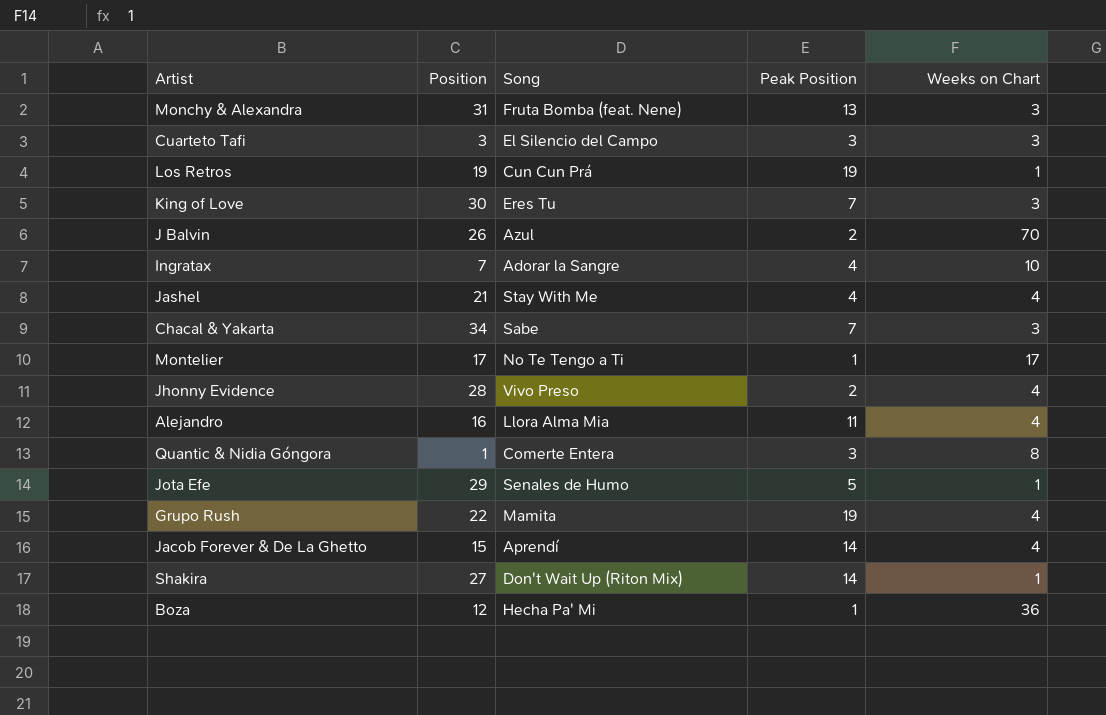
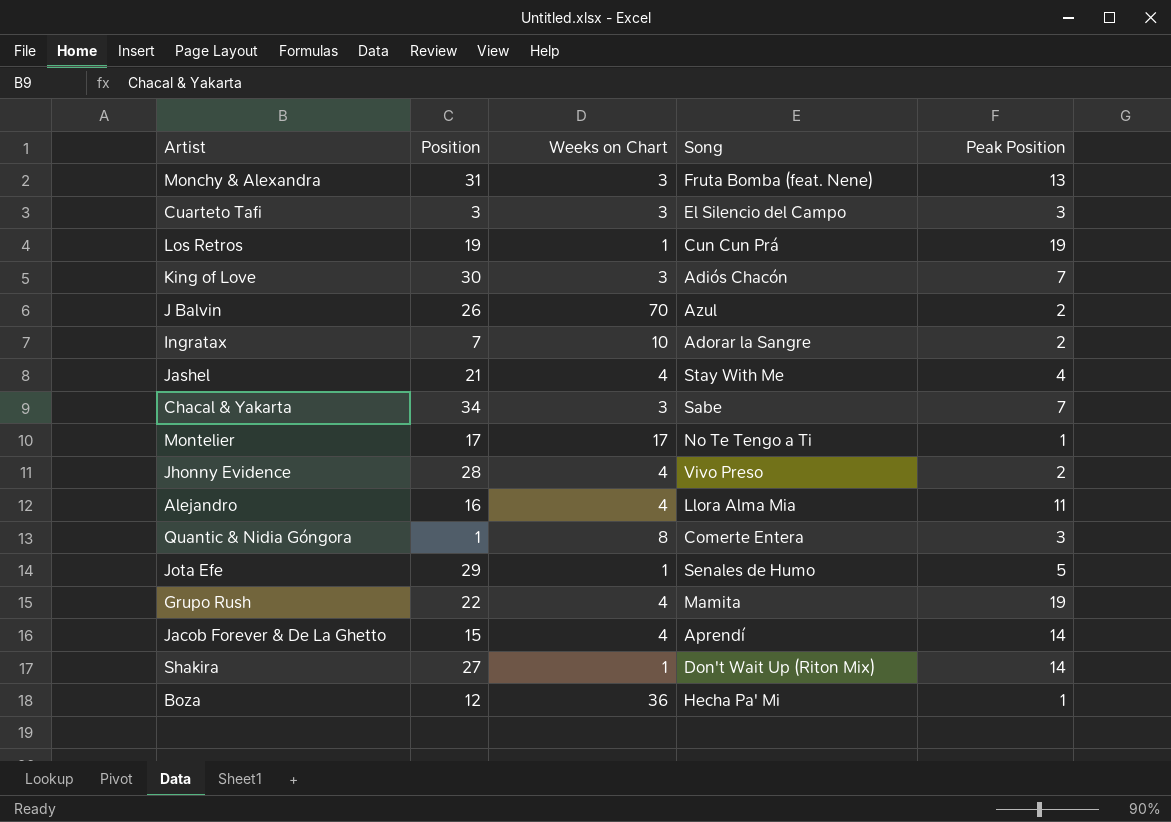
column Weeks on Chart | position: 5 -> 3
King of Love | Song: Eres Tu -> Adiós Chacón
Ingratax | Peak Position: 4 -> 2

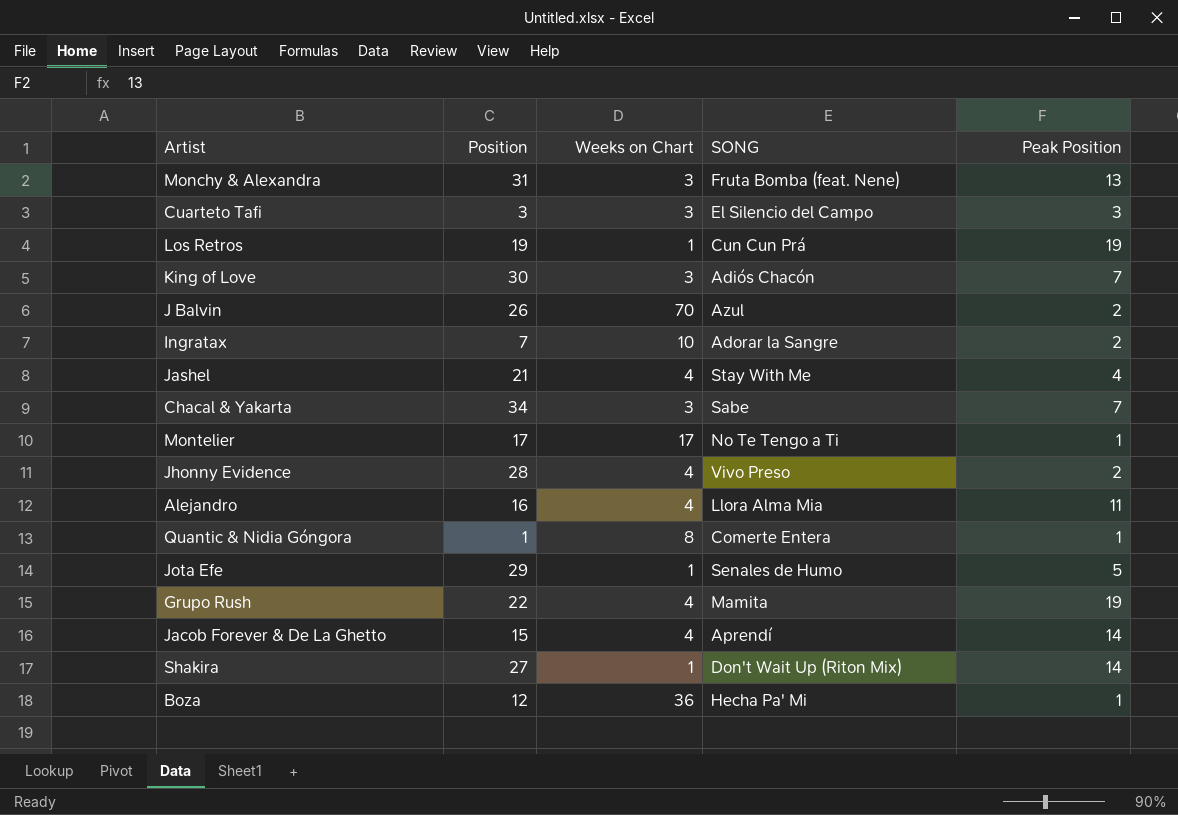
column name: Song -> SONG
Quantic & Nidia Góngora | Peak Position: 3 -> 1

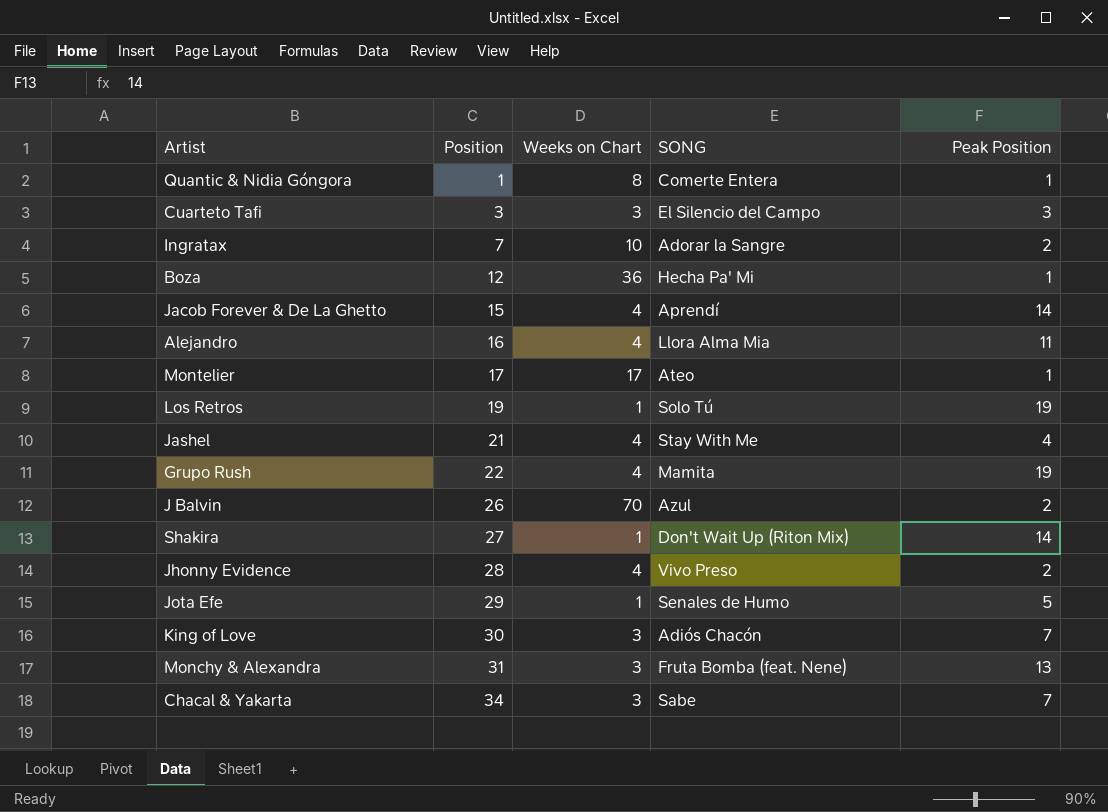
row order: none -> Position ascending
Montelier | SONG: No Te Tengo a Ti -> Ateo
Los Retros | SONG: Cun Cun Prá -> Solo Tú

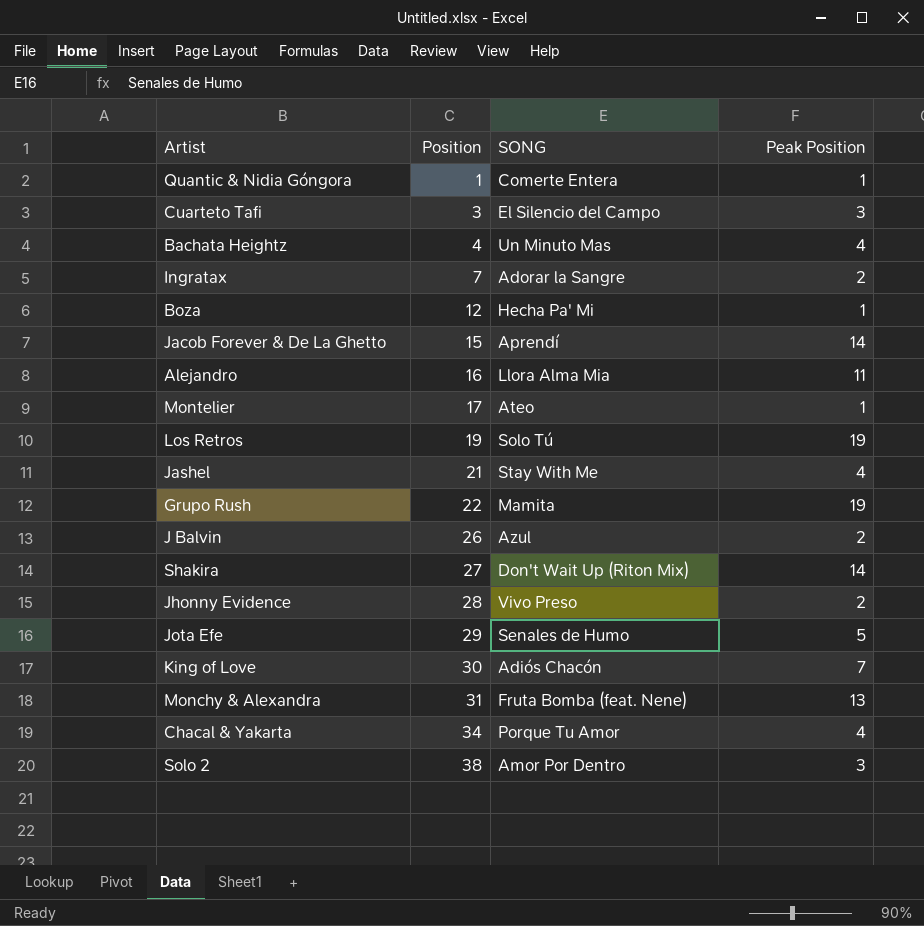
column Weeks on Chart | position: 3 -> none
row Bachata Heightz: none -> 4 | Un Minuto Mas | 4
Chacal & Yakarta | SONG: Sabe -> Porque Tu Amor
Chacal & Yakarta | Peak Position: 7 -> 4
row Solo 2: none -> 38 | Amor Por Dentro | 3

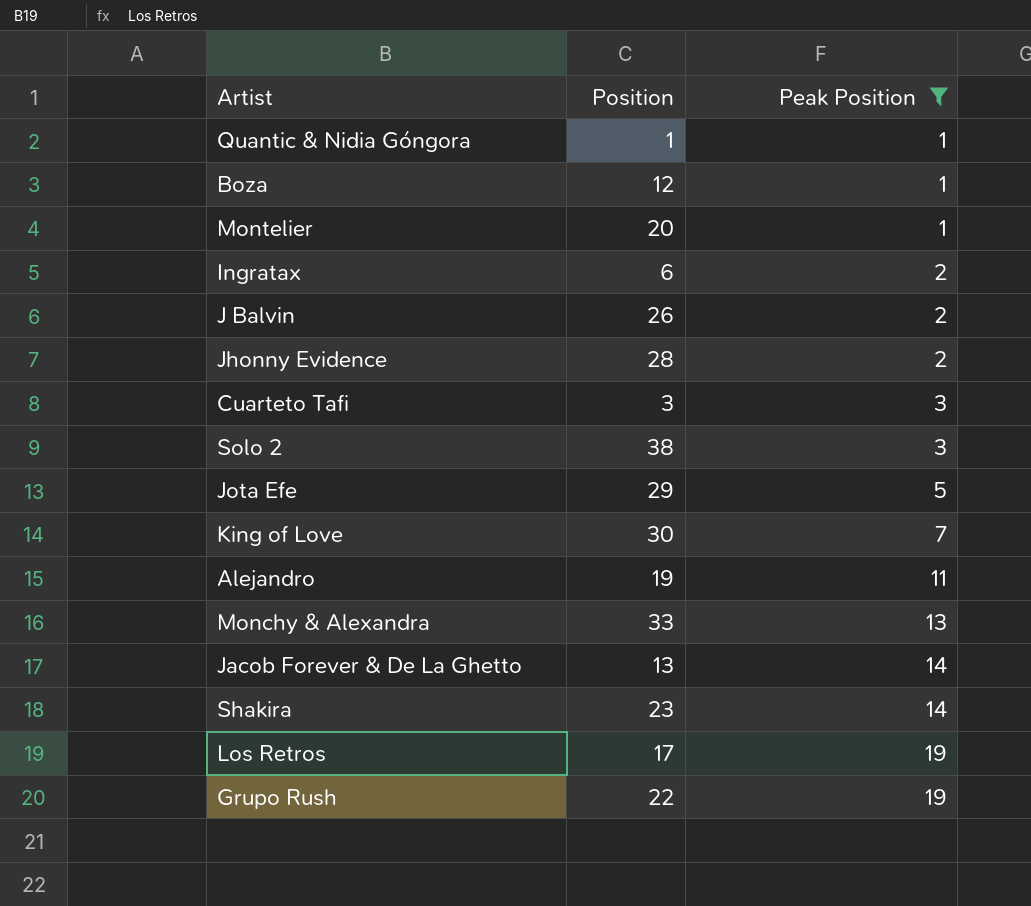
filter: none -> Peak Position != 4
row order: Position ascending -> Peak Position ascending
column SONG | position: 3 -> none
Montelier | Position: 17 -> 20
Ingratax | Position: 7 -> 6
Alejandro | Position: 16 -> 19
Monchy & Alexandra | Position: 31 -> 33
Jacob Forever & De La Ghetto | Position: 15 -> 13
Shakira | Position: 27 -> 23
Los Retros | Position: 19 -> 17

